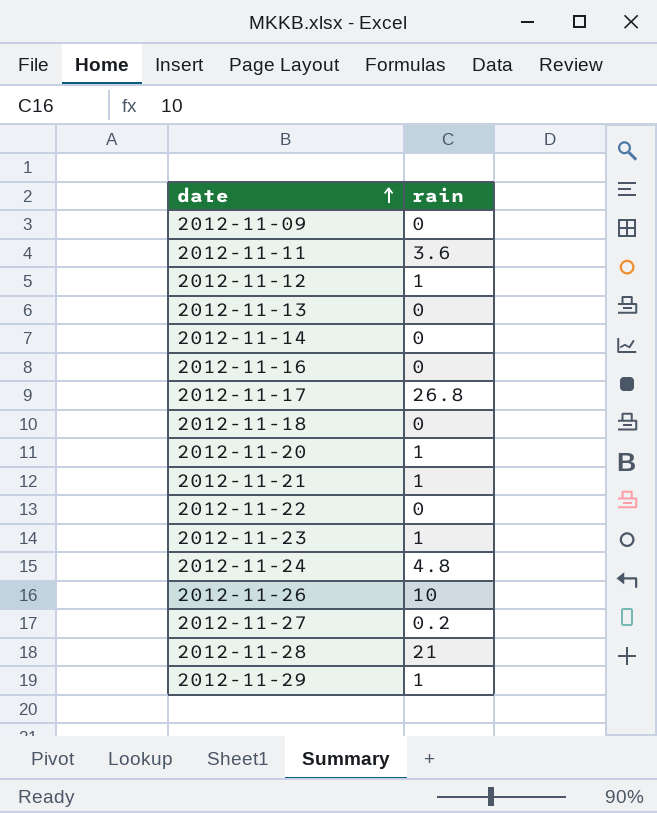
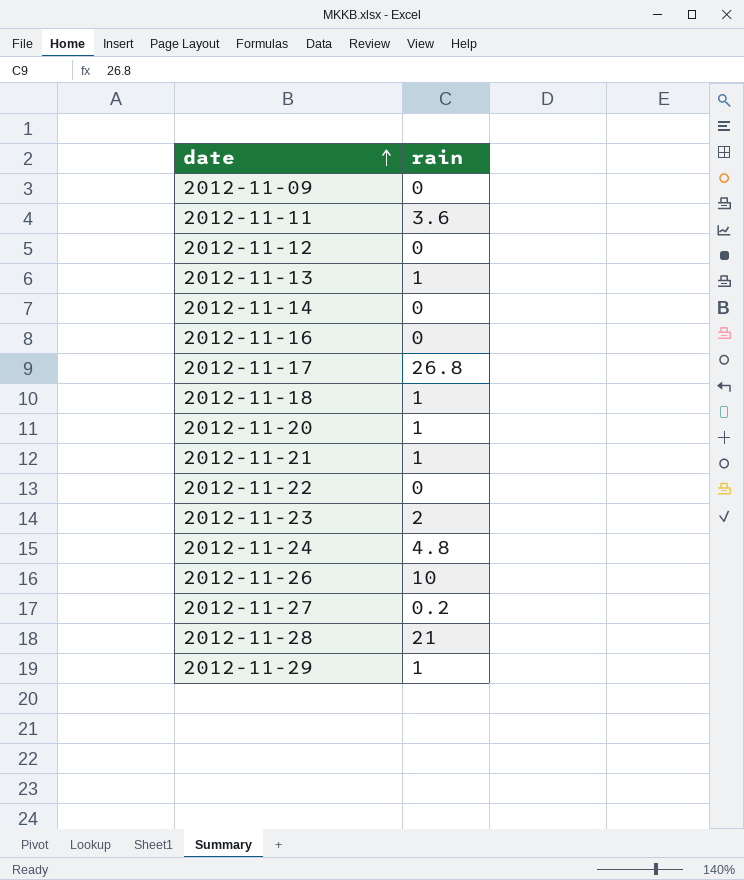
2012-11-12 | rain: 1 -> 0
2012-11-13 | rain: 0 -> 1
2012-11-18 | rain: 0 -> 1
2012-11-23 | rain: 1 -> 2

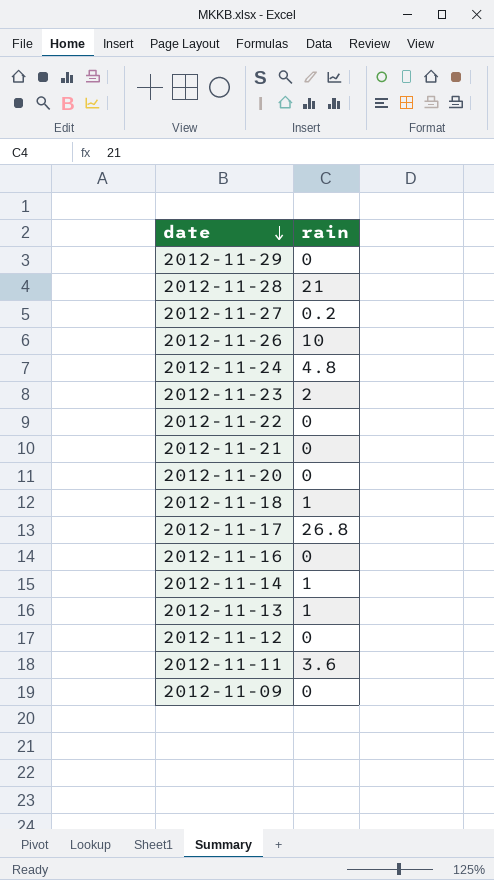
row order: date ascending -> date descending
2012-11-29 | rain: 1 -> 0
2012-11-21 | rain: 1 -> 0
2012-11-20 | rain: 1 -> 0
2012-11-14 | rain: 0 -> 1

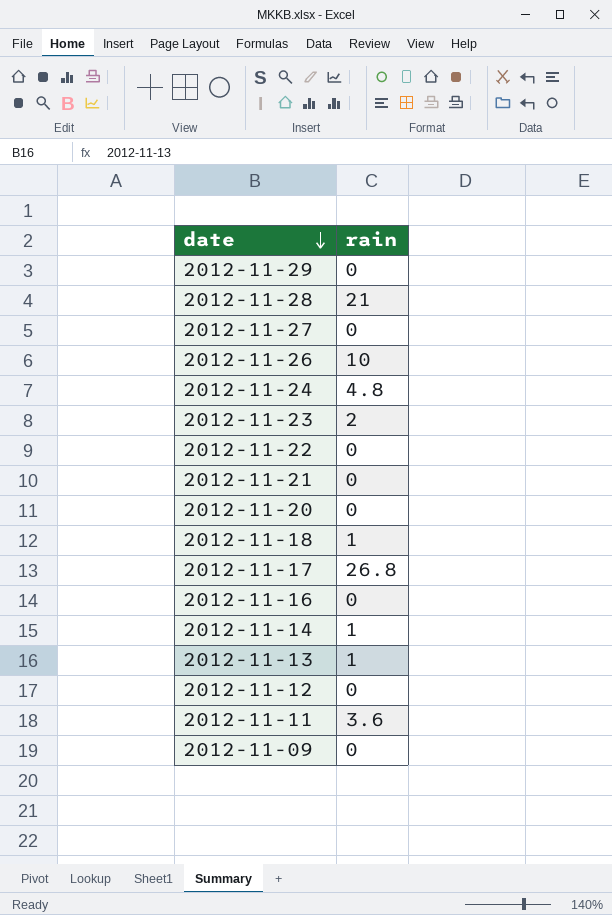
2012-11-27 | rain: 0.2 -> 0

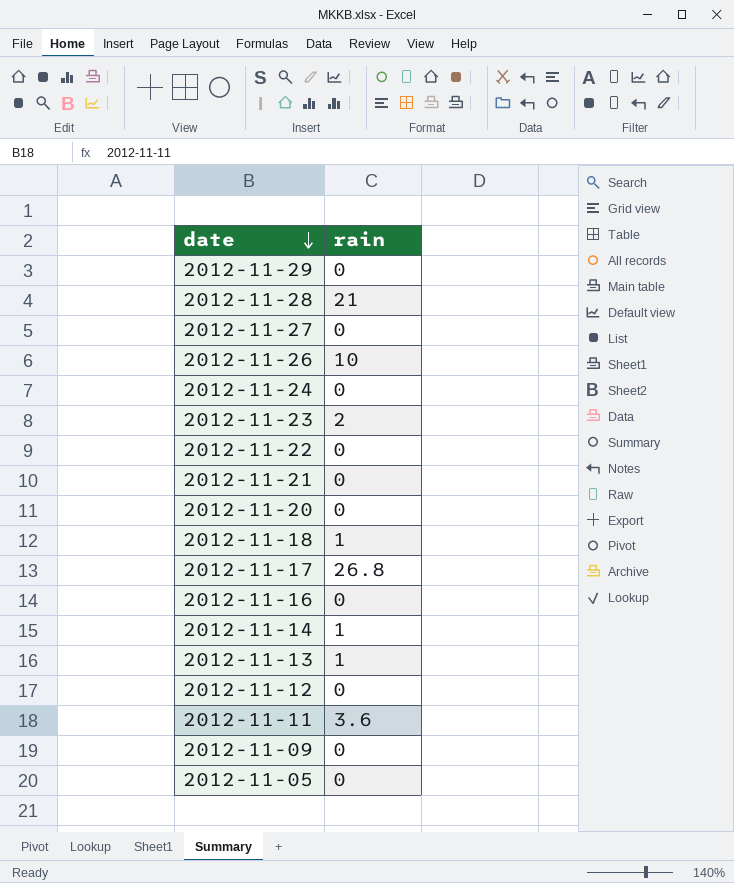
2012-11-24 | rain: 4.8 -> 0
row 2012-11-05: none -> 0

